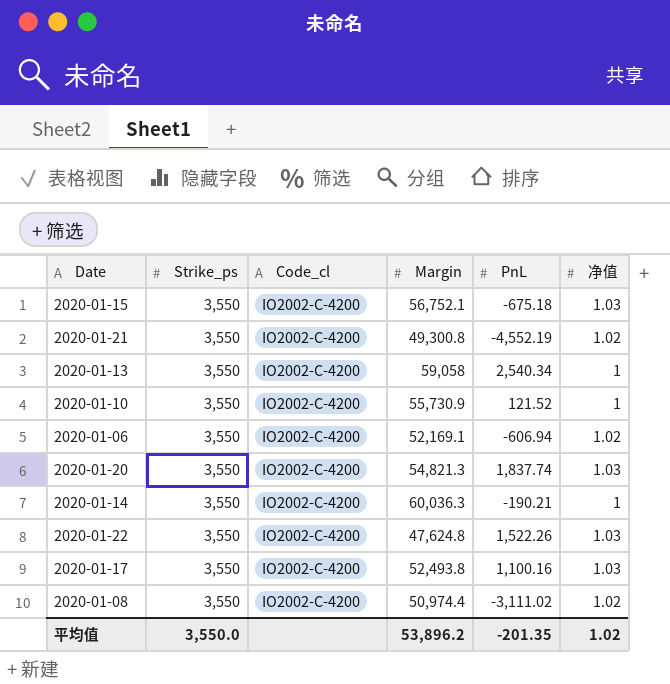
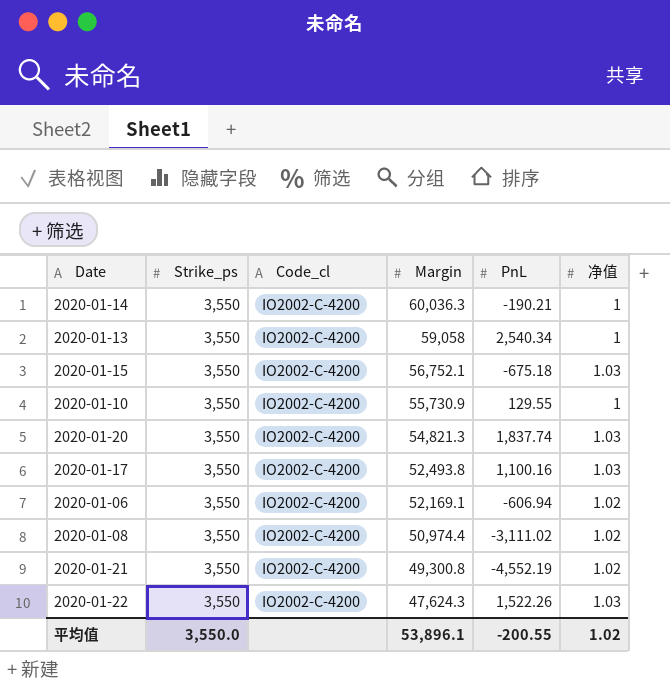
row order: none -> Margin descending
2020-01-10 | PnL: 121.52 -> 129.55
2020-01-22 | Margin: 47,624.8 -> 47,624.3
平均值 | Margin: 53,896.2 -> 53,896.1
平均值 | PnL: -201.35 -> -200.55

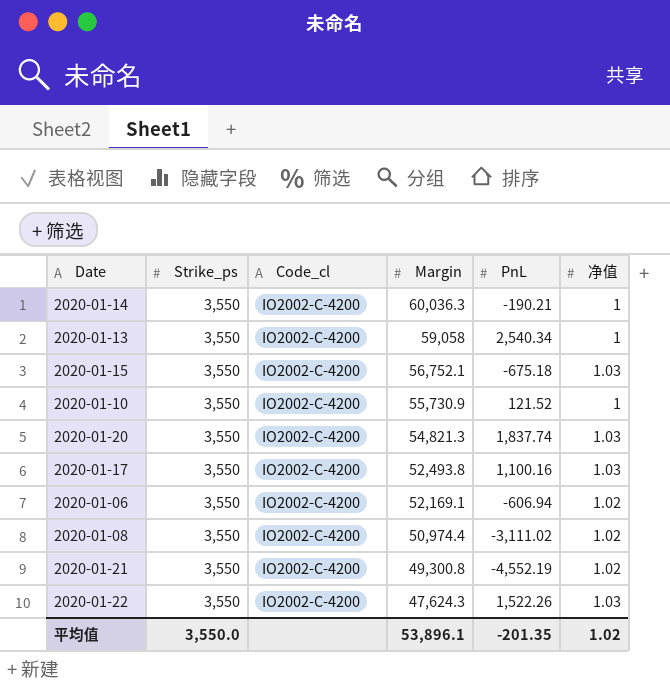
2020-01-10 | PnL: 129.55 -> 121.52
平均值 | PnL: -200.55 -> -201.35

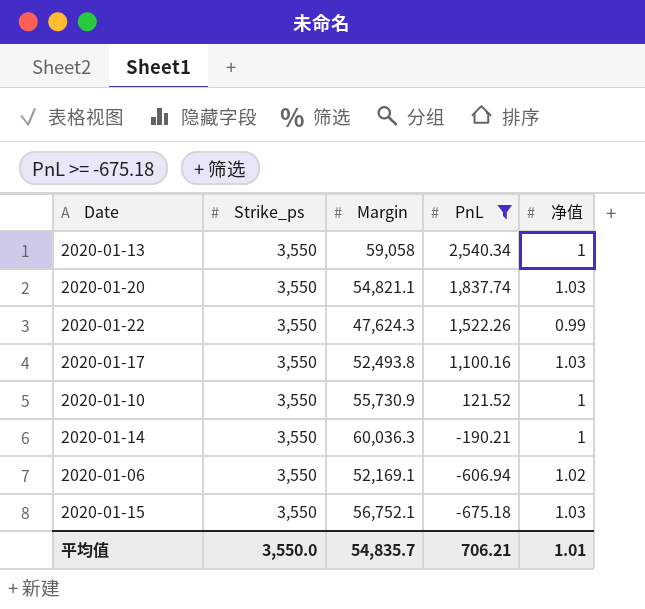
filter: none -> PnL >= -675.18
row order: Margin descending -> PnL descending
column Code_cl | position: 3 -> none
2020-01-20 | Margin: 54,821.3 -> 54,821.1
2020-01-22 | 净值: 1.03 -> 0.99
平均值 | Margin: 53,896.1 -> 54,835.7
平均值 | PnL: -201.35 -> 706.21
平均值 | 净值: 1.02 -> 1.01

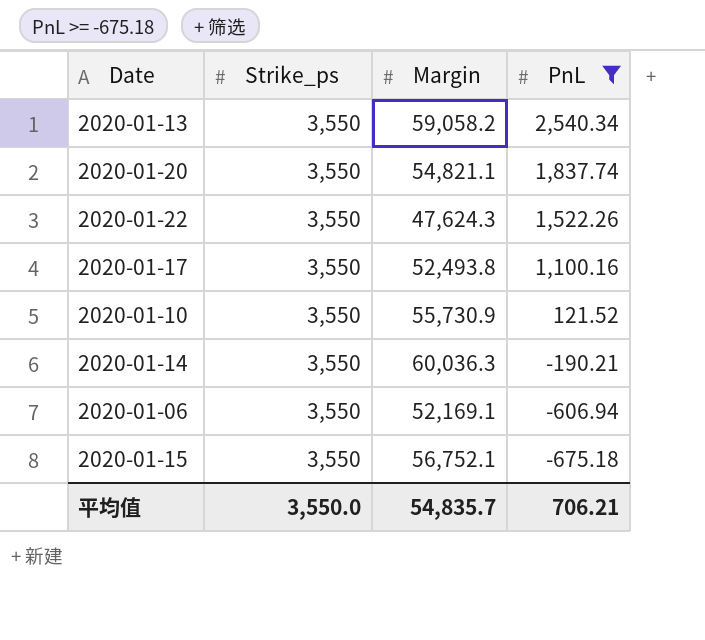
column 净值 | position: 5 -> none
2020-01-13 | Margin: 59,058 -> 59,058.2

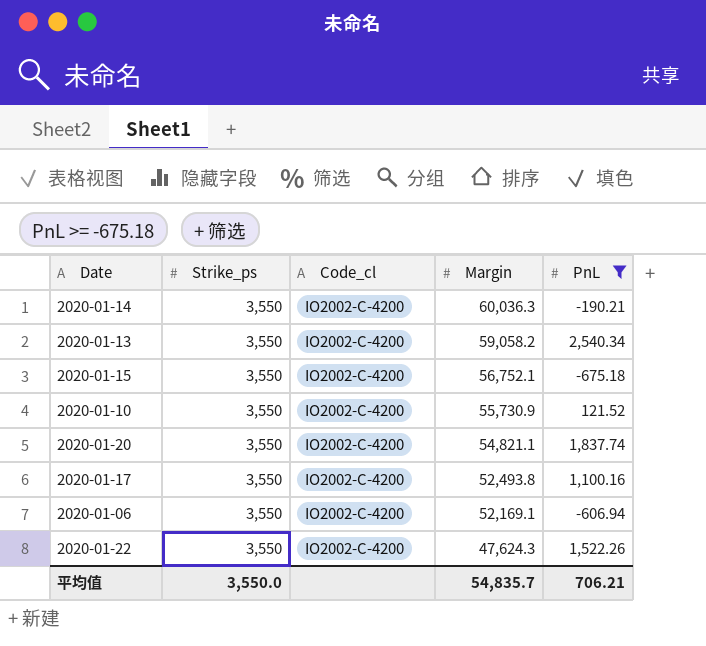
row order: PnL descending -> Margin descending
column Code_cl | position: none -> 3

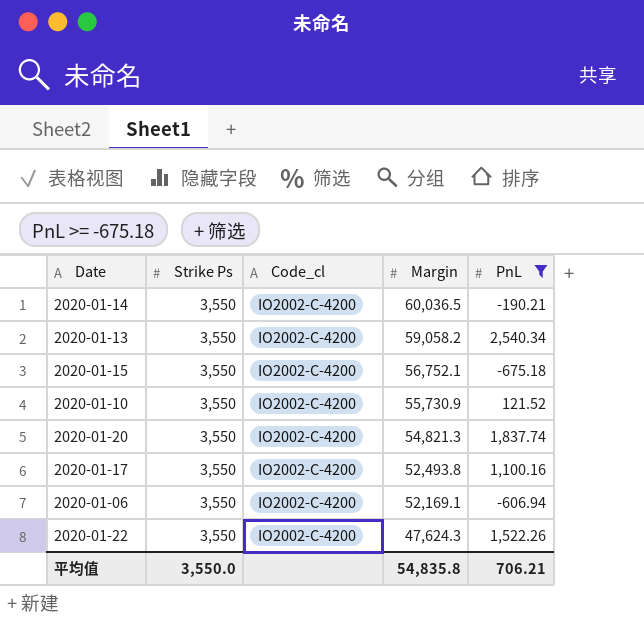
column name: Strike_ps -> Strike Ps
2020-01-14 | Margin: 60,036.3 -> 60,036.5
2020-01-20 | Margin: 54,821.1 -> 54,821.3
平均值 | Margin: 54,835.7 -> 54,835.8

